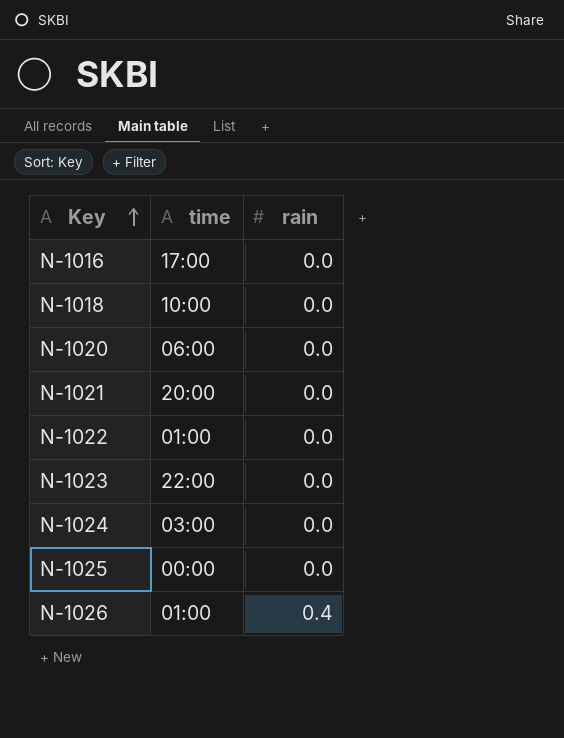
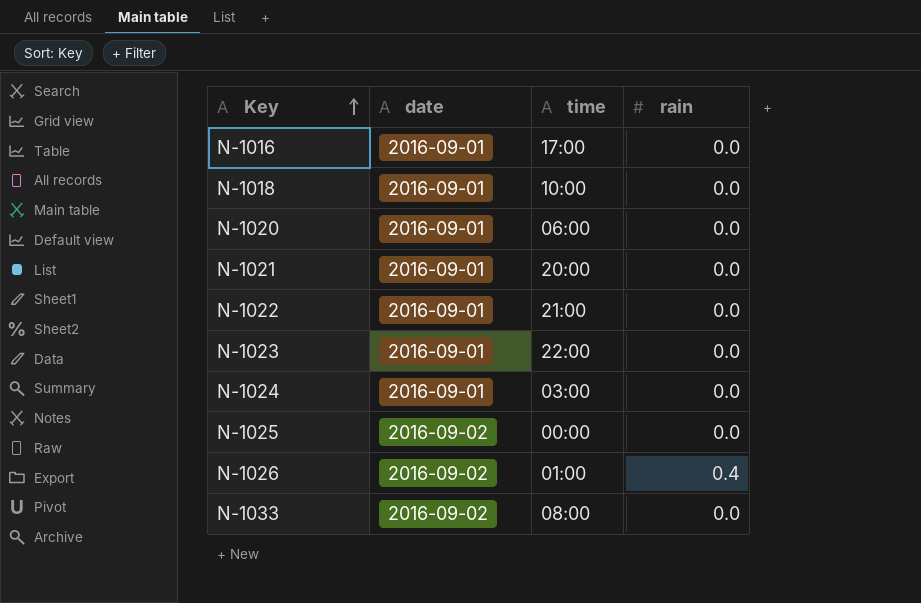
column date | position: none -> 2
N-1022 | time: 01:00 -> 21:00
row N-1033: none -> 2016-09-02 | 08:00 | 0.0

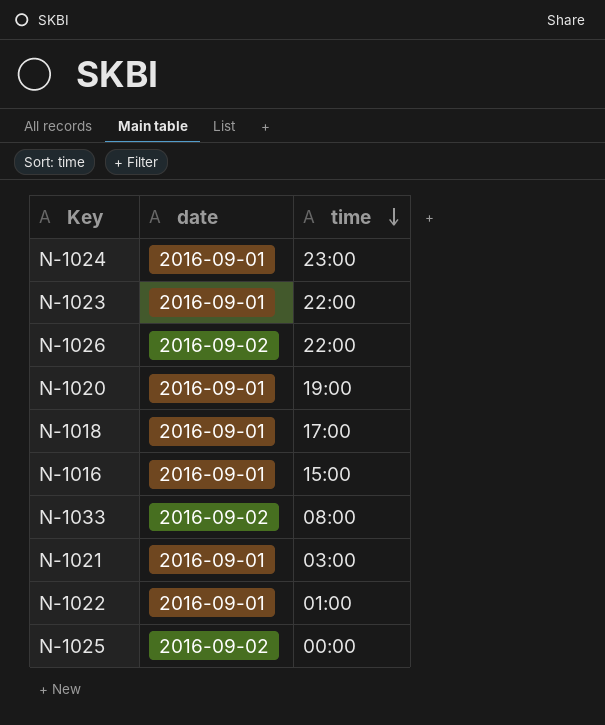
row order: Key ascending -> time descending
column rain | position: 4 -> none
N-1024 | time: 03:00 -> 23:00
N-1026 | time: 01:00 -> 22:00
N-1020 | time: 06:00 -> 19:00
N-1018 | time: 10:00 -> 17:00
N-1016 | time: 17:00 -> 15:00
N-1021 | time: 20:00 -> 03:00
N-1022 | time: 21:00 -> 01:00

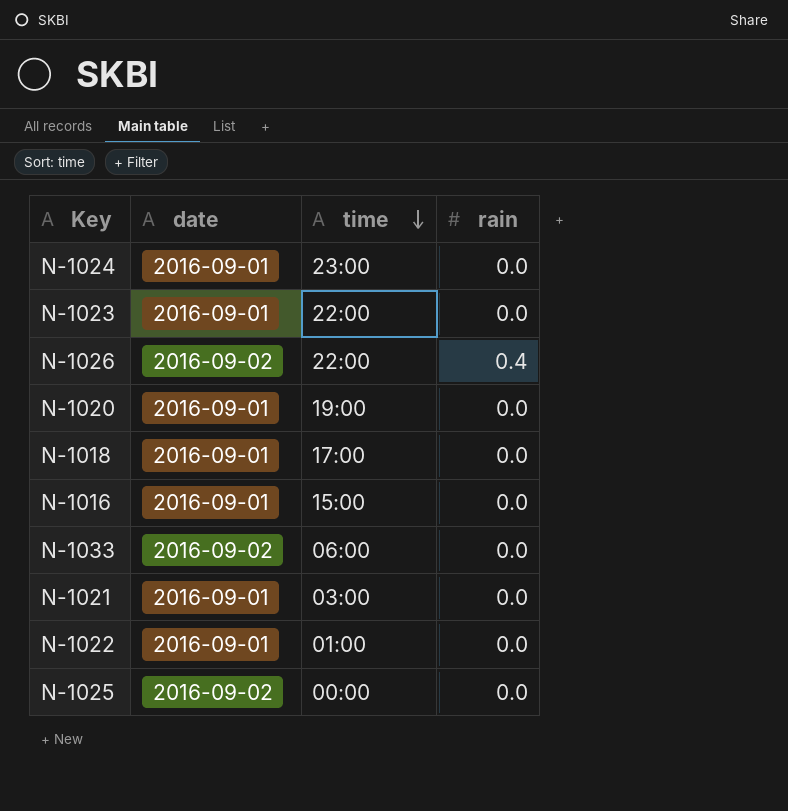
column rain | position: none -> 4
N-1033 | time: 08:00 -> 06:00

